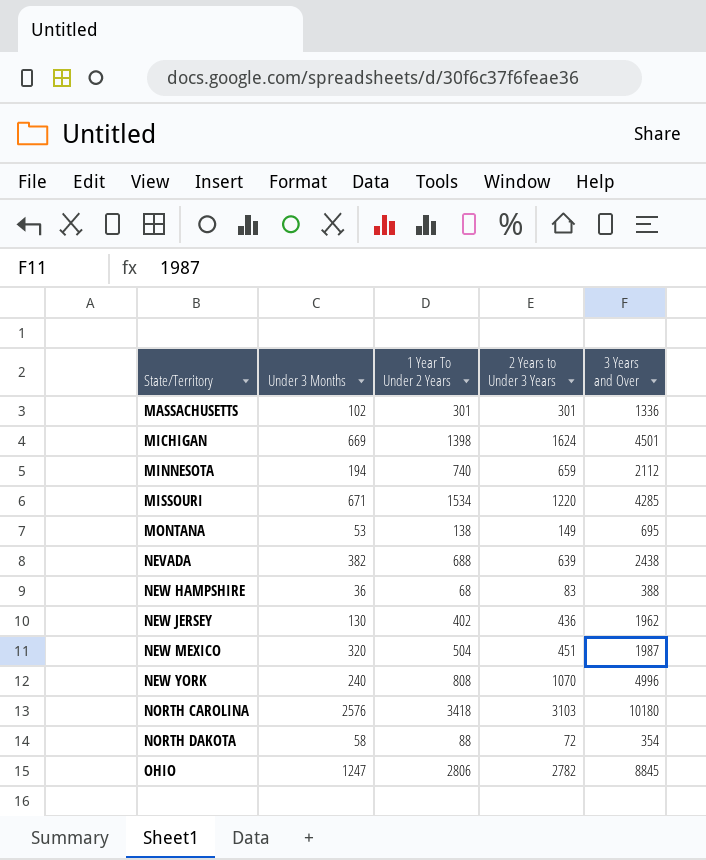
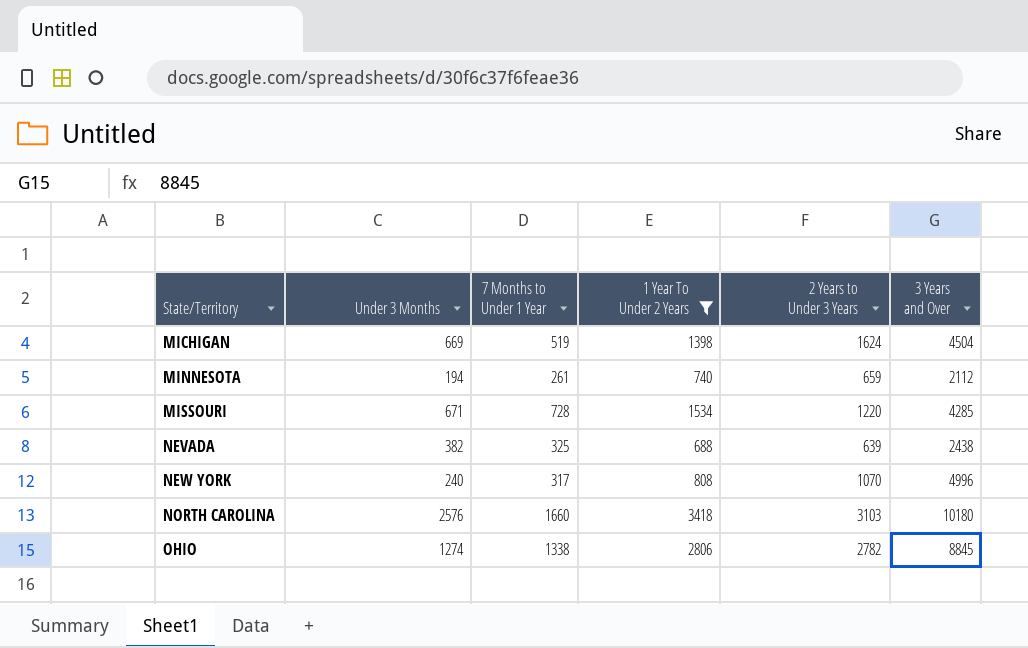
filter: none -> 1 Year To Under 2 Years >= 688
column 7 Months to Under 1 Year | position: none -> 3
MICHIGAN | 3 Years and Over: 4501 -> 4504
OHIO | Under 3 Months: 1247 -> 1274

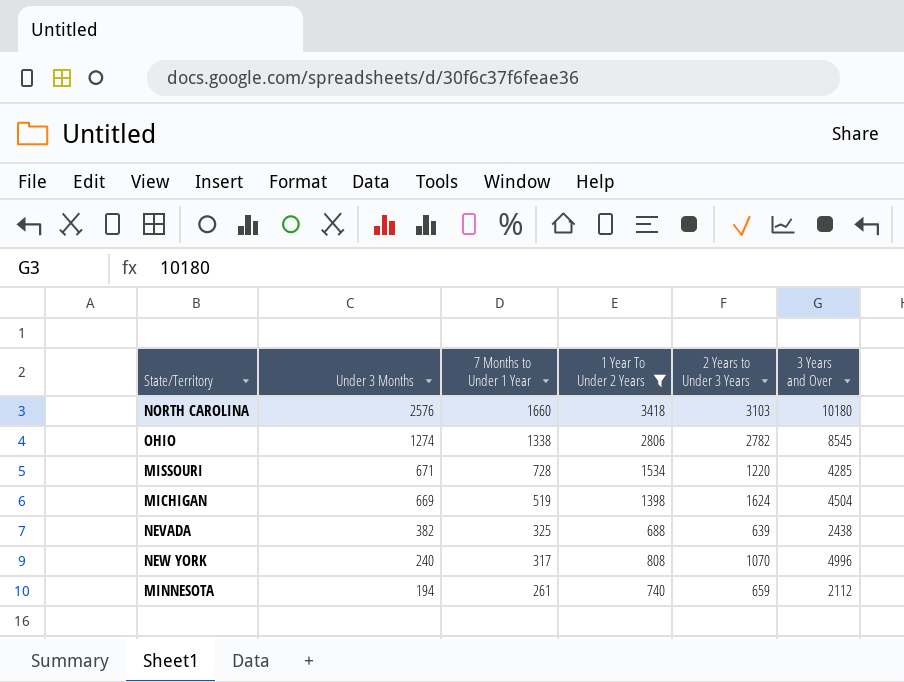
row order: State/Territory ascending -> Under 3 Months descending
OHIO | 3 Years and Over: 8845 -> 8545

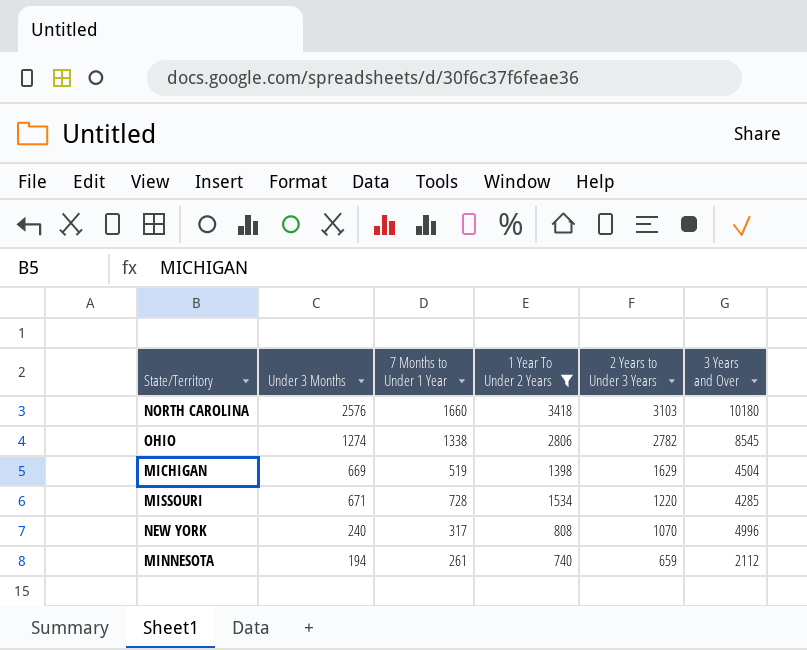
row order: Under 3 Months descending -> 2 Years to Under 3 Years descending
row NEVADA: 382 | 325 | 688 | 639 | 2438 -> none
MICHIGAN | 2 Years to Under 3 Years: 1624 -> 1629

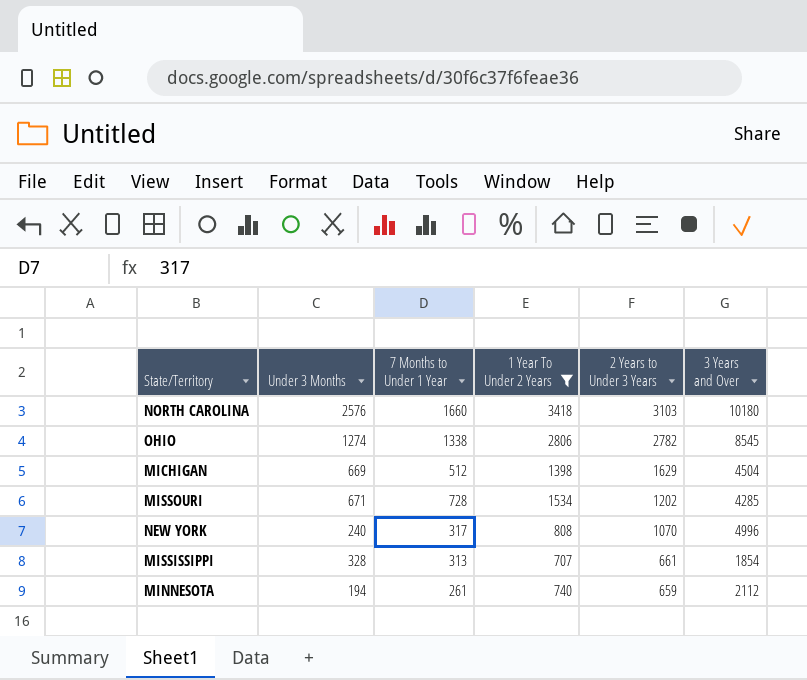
MICHIGAN | 7 Months to Under 1 Year: 519 -> 512
MISSOURI | 2 Years to Under 3 Years: 1220 -> 1202
row MISSISSIPPI: none -> 328 | 313 | 707 | 661 | 1854

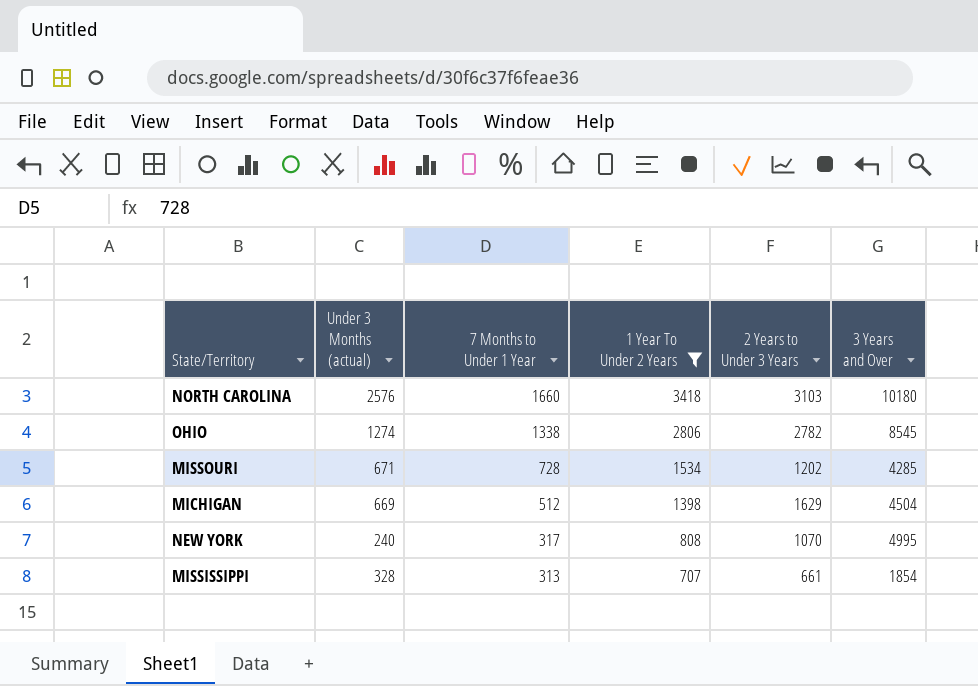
row order: 2 Years to Under 3 Years descending -> 7 Months to Under 1 Year descending
column name: Under 3 Months -> Under 3 Months (actual)
row MINNESOTA: 194 | 261 | 740 | 659 | 2112 -> none
NEW YORK | 3 Years and Over: 4996 -> 4995

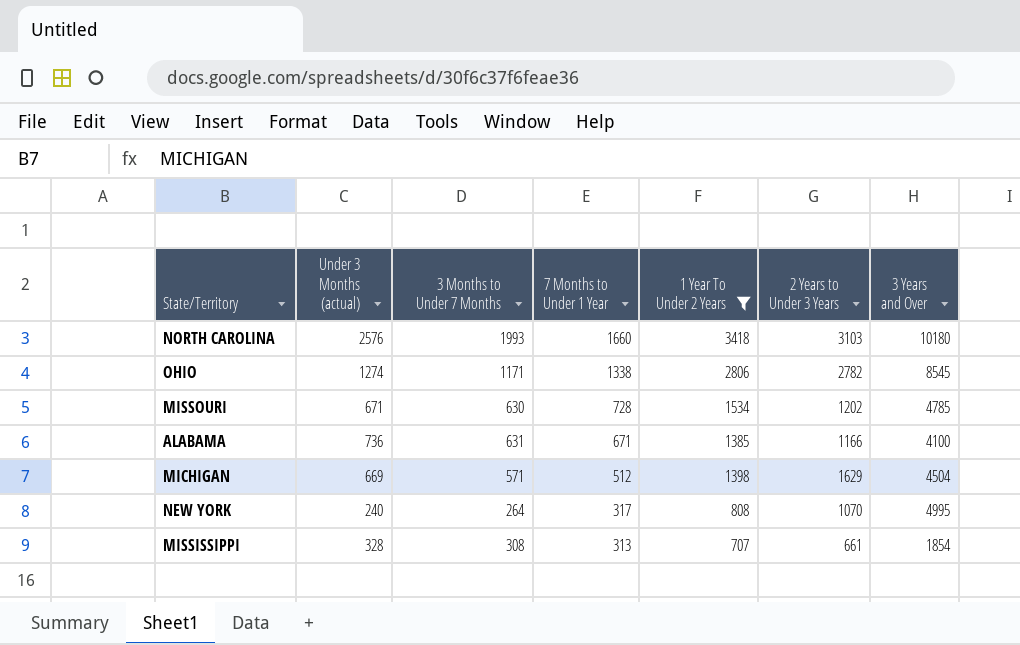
column 3 Months to Under 7 Months | position: none -> 3
MISSOURI | 3 Years and Over: 4285 -> 4785
row ALABAMA: none -> 736 | 631 | 671 | 1385 | 1166 | 4100

